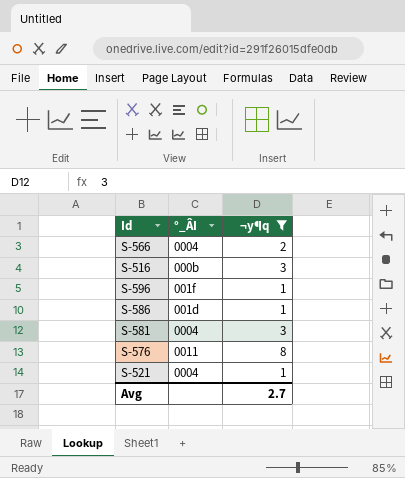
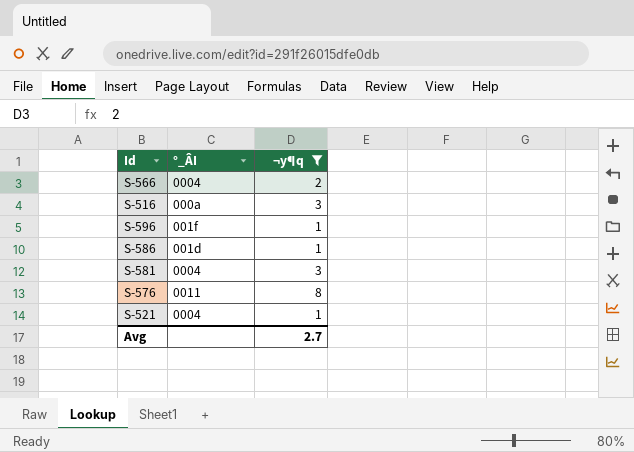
S-516 | °_ÂI: 000b -> 000a

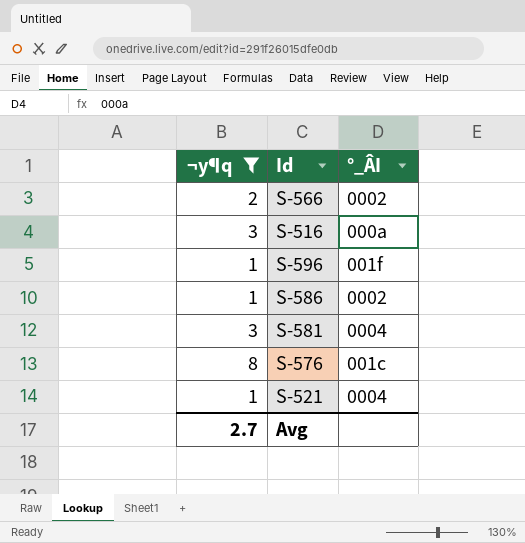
column ¬y¶q | position: 3 -> 1
S-566 | °_ÂI: 0004 -> 0002
S-586 | °_ÂI: 001d -> 0002
S-576 | °_ÂI: 0011 -> 001c

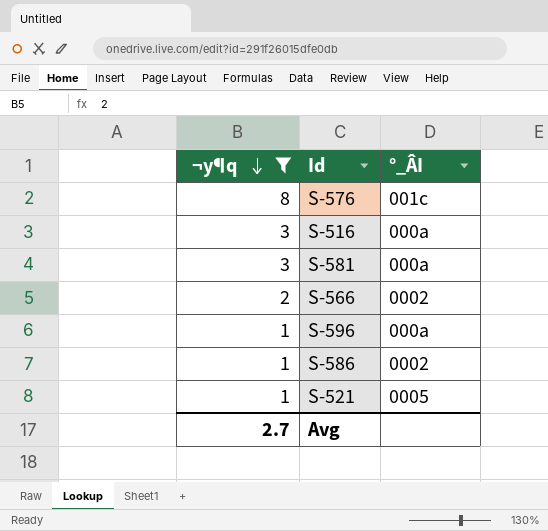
row order: none -> ¬y¶q descending
S-581 | °_ÂI: 0004 -> 000a
S-596 | °_ÂI: 001f -> 000a
S-521 | °_ÂI: 0004 -> 0005

